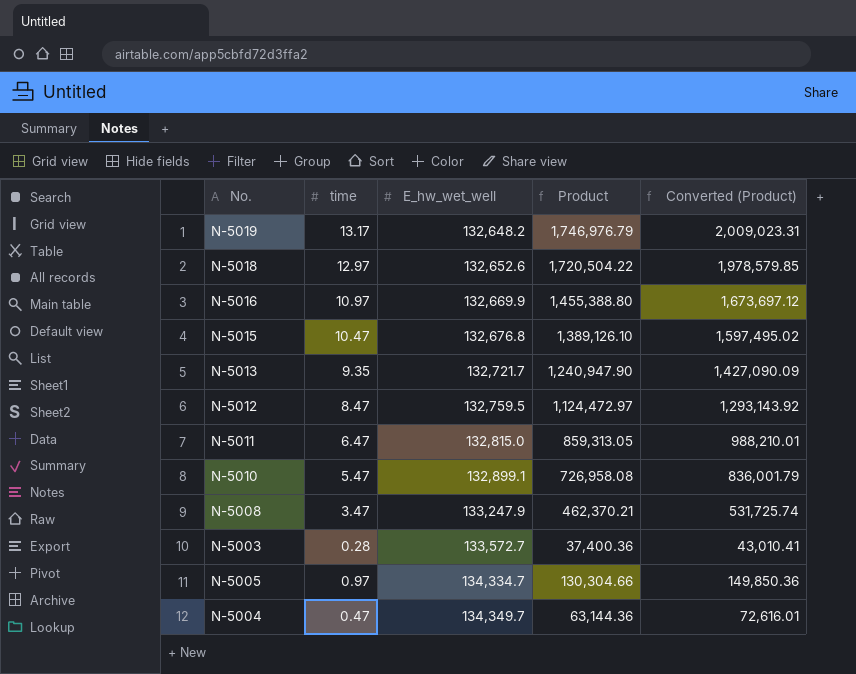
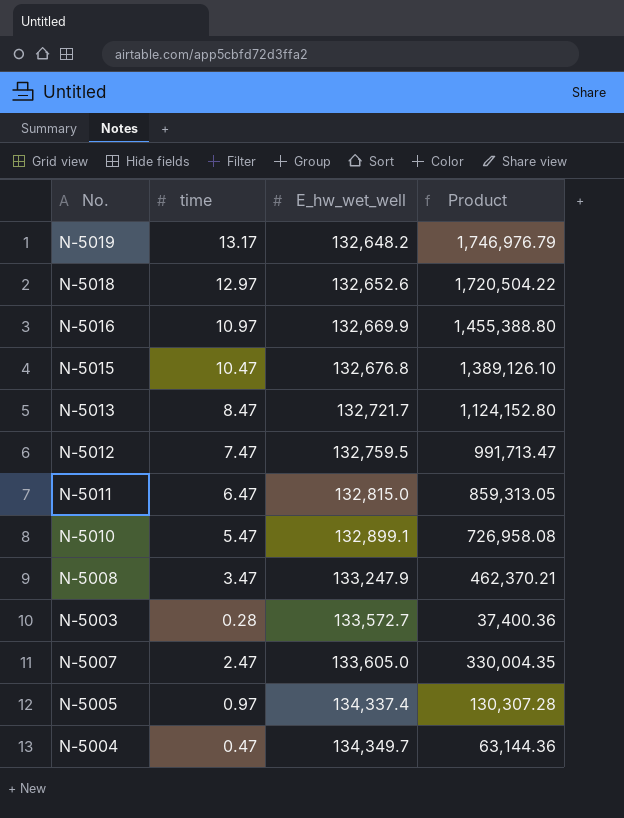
column Converted (Product) | formula: [Product] * 1.15 -> none
N-5013 | time: 9.35 -> 8.47
N-5013 | Product: 1,240,947.90 -> 1,124,152.80
N-5012 | time: 8.47 -> 7.47
N-5012 | Product: 1,124,472.97 -> 991,713.47
row N-5007: none -> 2.47 | 133,605.0 | 330,004.35
N-5005 | E_hw_wet_well: 134,334.7 -> 134,337.4
N-5005 | Product: 130,304.66 -> 130,307.28

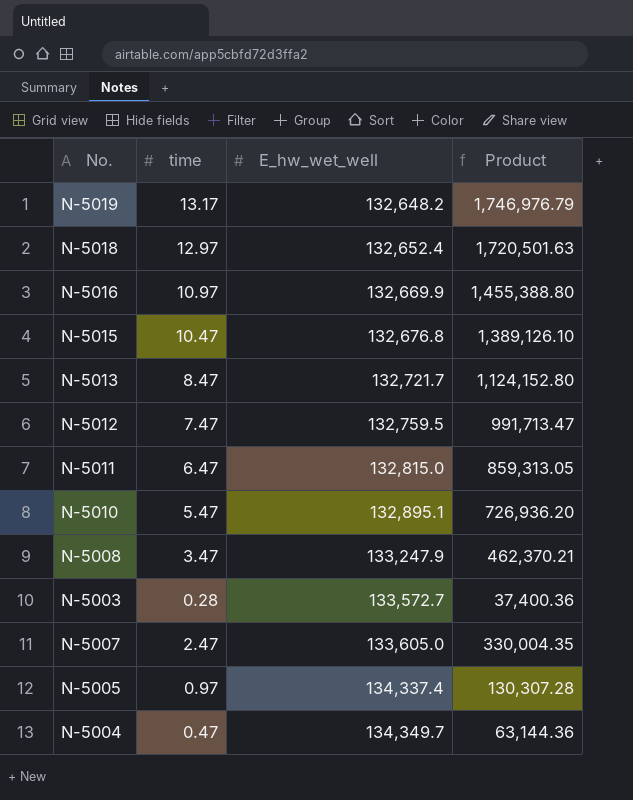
N-5018 | E_hw_wet_well: 132,652.6 -> 132,652.4
N-5018 | Product: 1,720,504.22 -> 1,720,501.63
N-5010 | E_hw_wet_well: 132,899.1 -> 132,895.1
N-5010 | Product: 726,958.08 -> 726,936.20

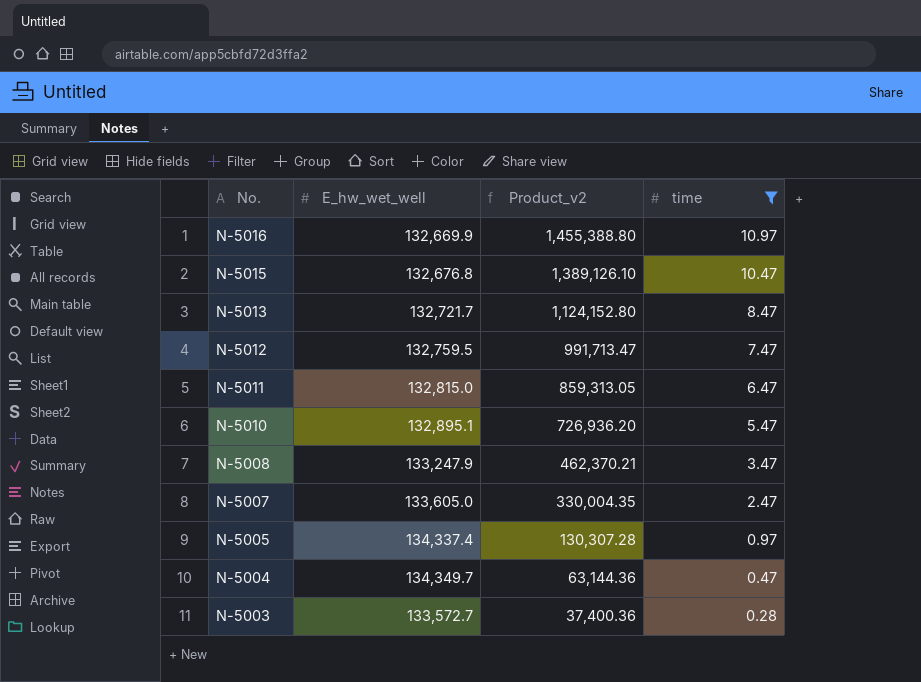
filter: none -> time <= 10.97
row order: E_hw_wet_well ascending -> No. descending
column name: Product -> Product_v2
column time | position: 2 -> 4

